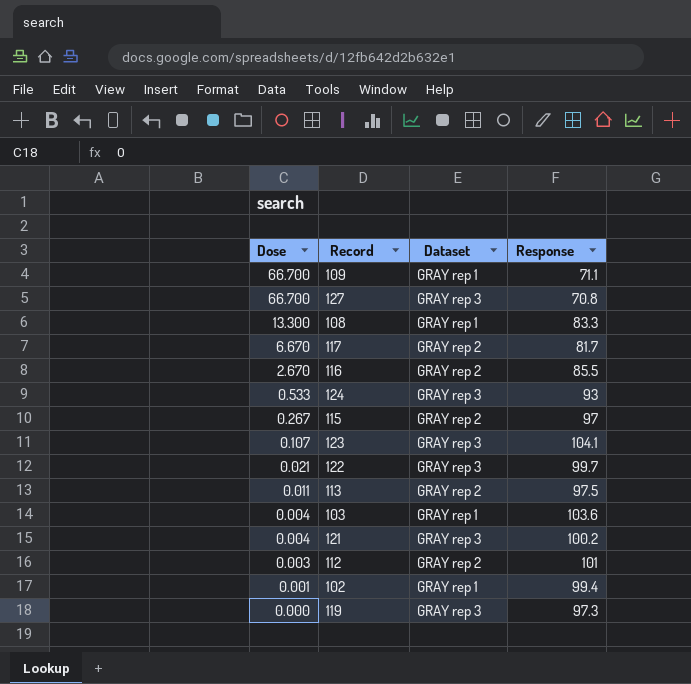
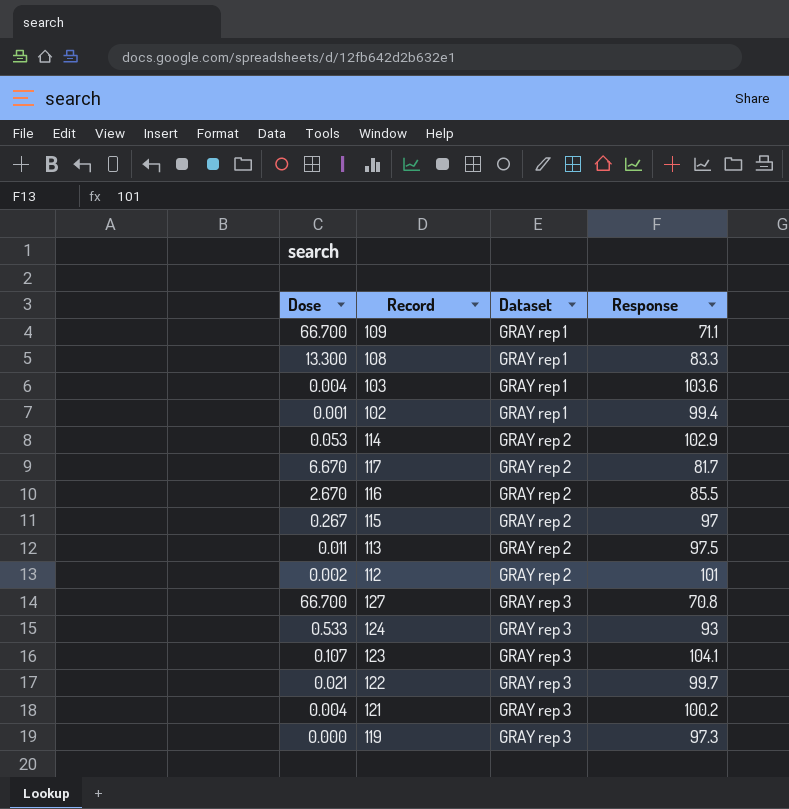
row order: Dose descending -> Dataset ascending
row 114: none -> 0.053 | GRAY rep 2 | 102.9
112 | Dose: 0.003 -> 0.002

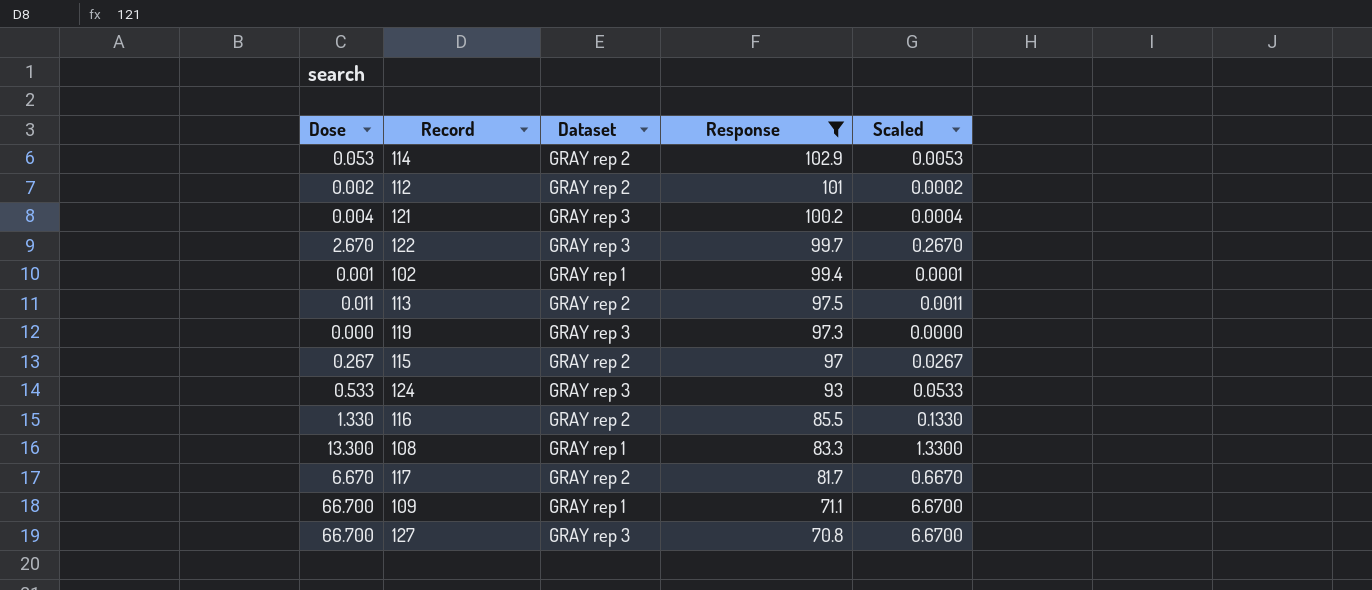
filter: none -> Response <= 102.9
row order: Dataset ascending -> Response descending
column Scaled | formula: none -> [Dose] * 0.1
122 | Dose: 0.021 -> 2.670
116 | Dose: 2.670 -> 1.330

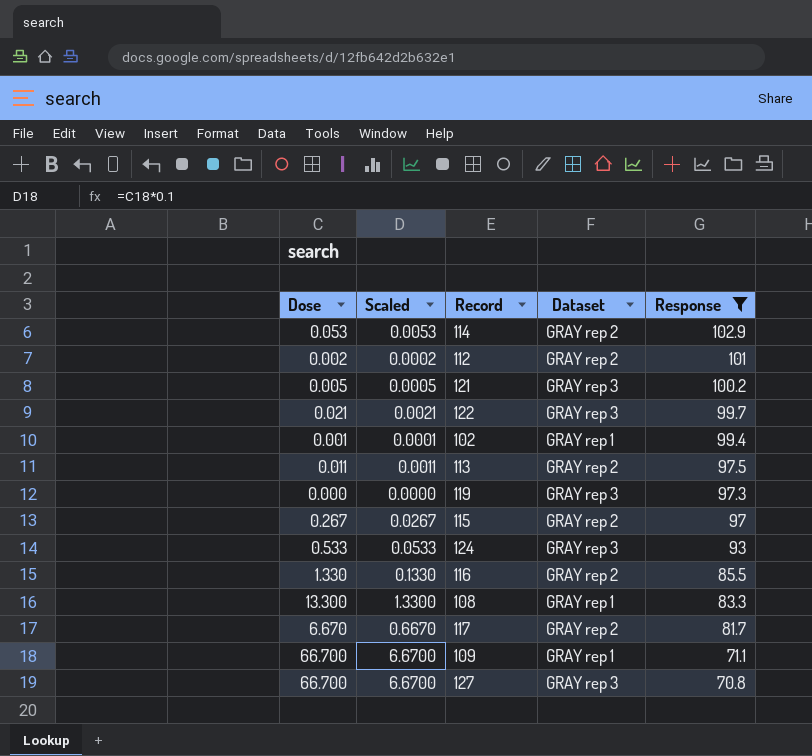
column Scaled | position: 5 -> 2
121 | Dose: 0.004 -> 0.005
121 | Scaled: 0.0004 -> 0.0005
122 | Dose: 2.670 -> 0.021
122 | Scaled: 0.2670 -> 0.0021

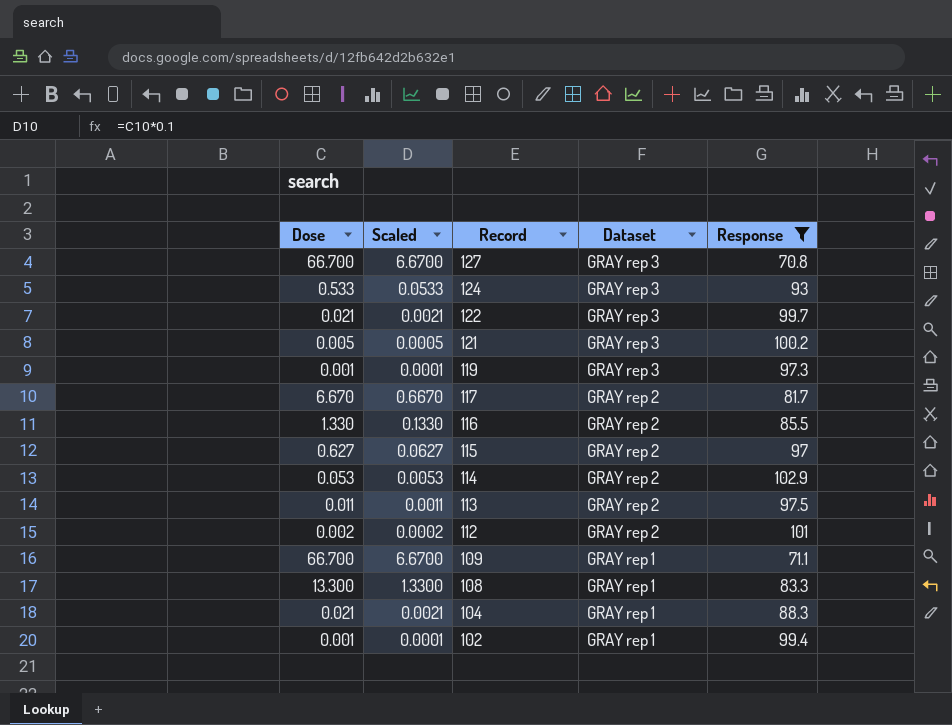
row order: Response descending -> Record descending
119 | Dose: 0.000 -> 0.001
119 | Scaled: 0.0000 -> 0.0001
115 | Dose: 0.267 -> 0.627
115 | Scaled: 0.0267 -> 0.0627
row 104: none -> 0.021 | 0.0021 | GRAY rep 1 | 88.3

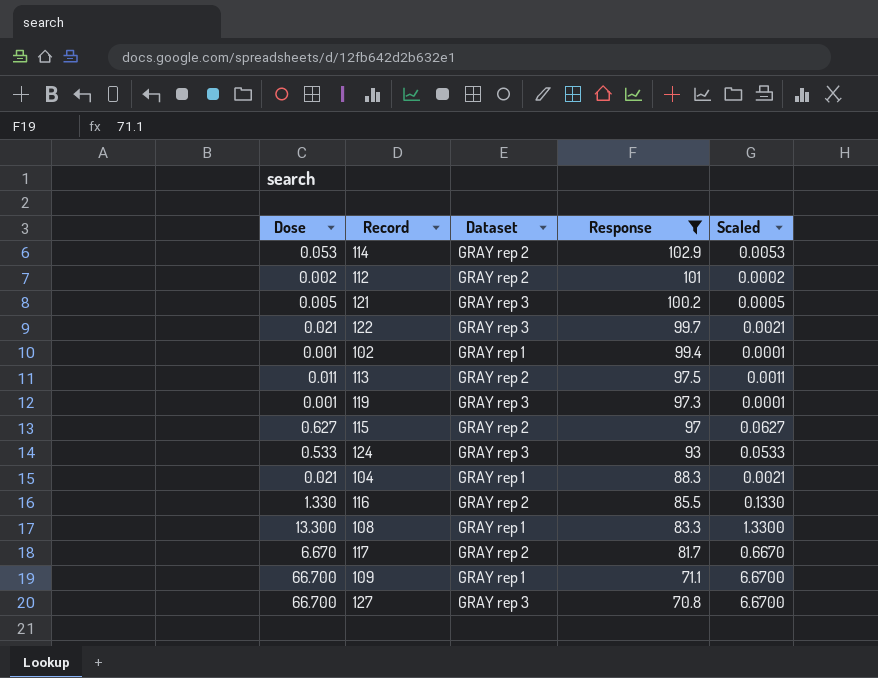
row order: Record descending -> Response descending
column Scaled | position: 2 -> 5

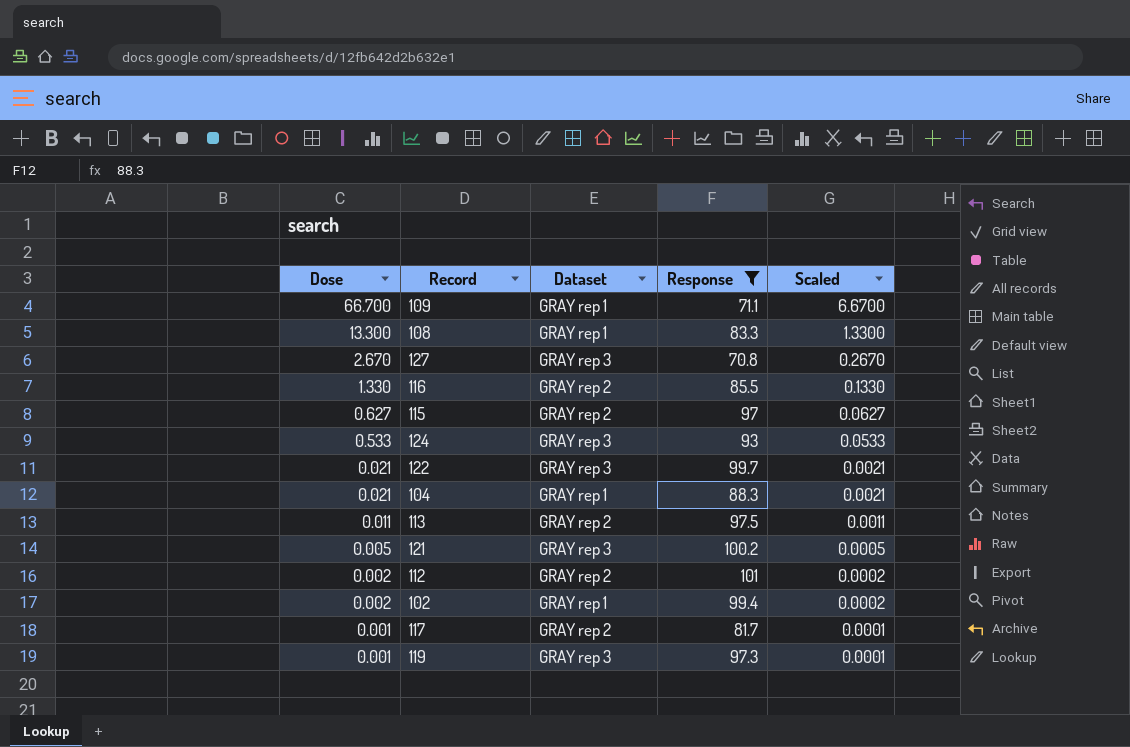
row order: Response descending -> Dose descending
row 114: 0.053 | GRAY rep 2 | 102.9 | 0.0053 -> none
127 | Dose: 66.700 -> 2.670
127 | Scaled: 6.6700 -> 0.2670
102 | Dose: 0.001 -> 0.002
102 | Scaled: 0.0001 -> 0.0002
117 | Dose: 6.670 -> 0.001
117 | Scaled: 0.6670 -> 0.0001

